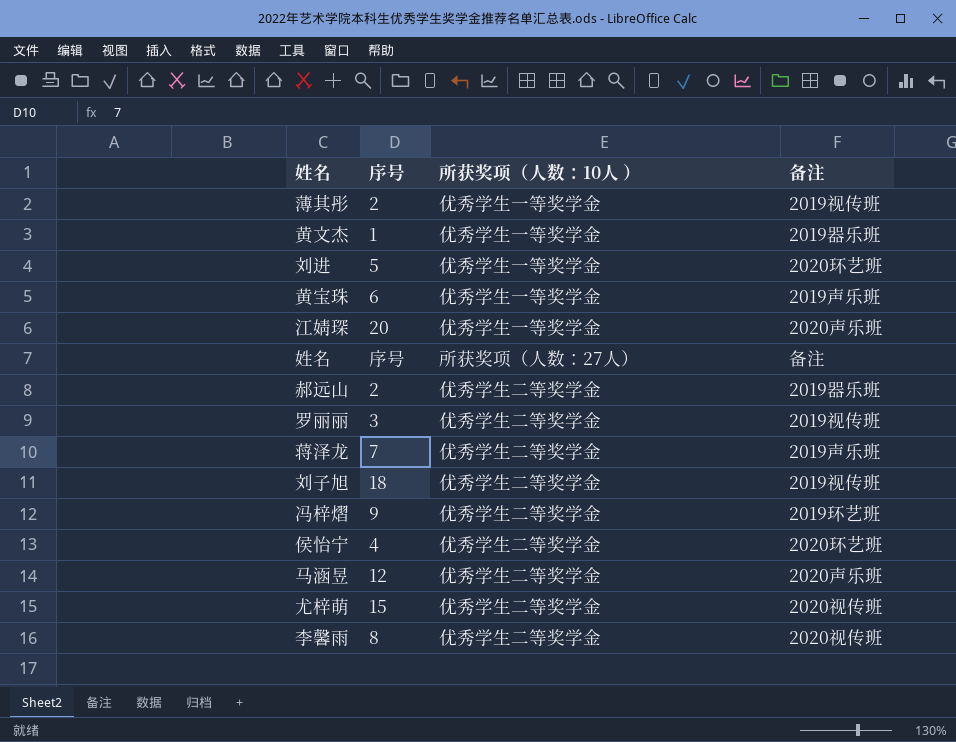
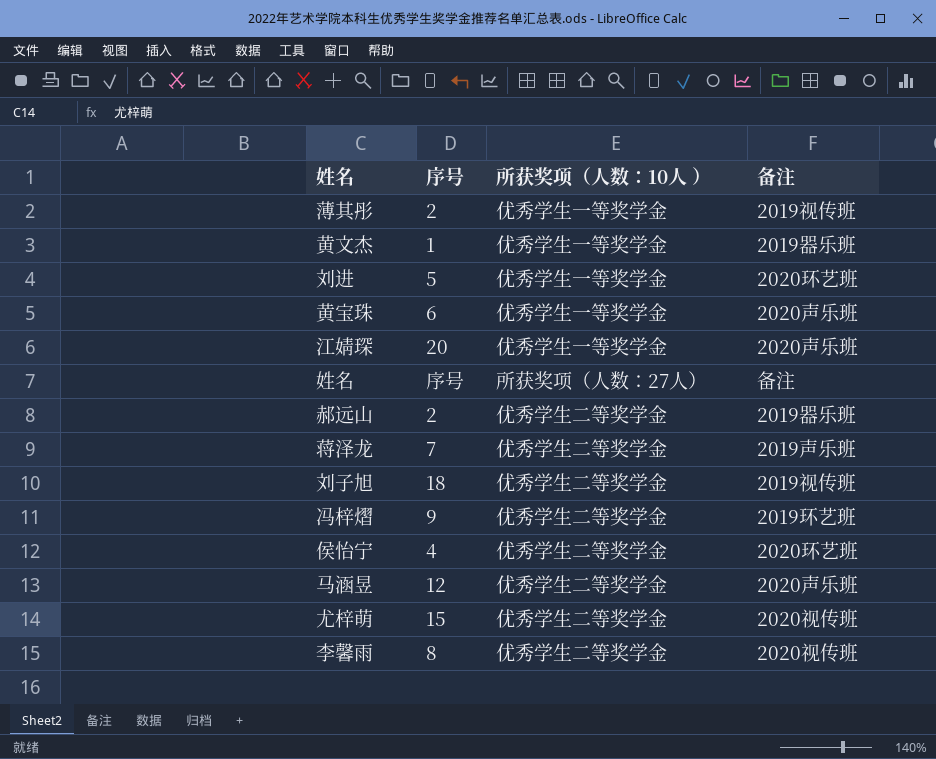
row 罗丽丽: 3 | 优秀学生二等奖学金 | 2019视传班 -> none
黄宝珠 | 备注: 2019声乐班 -> 2020声乐班

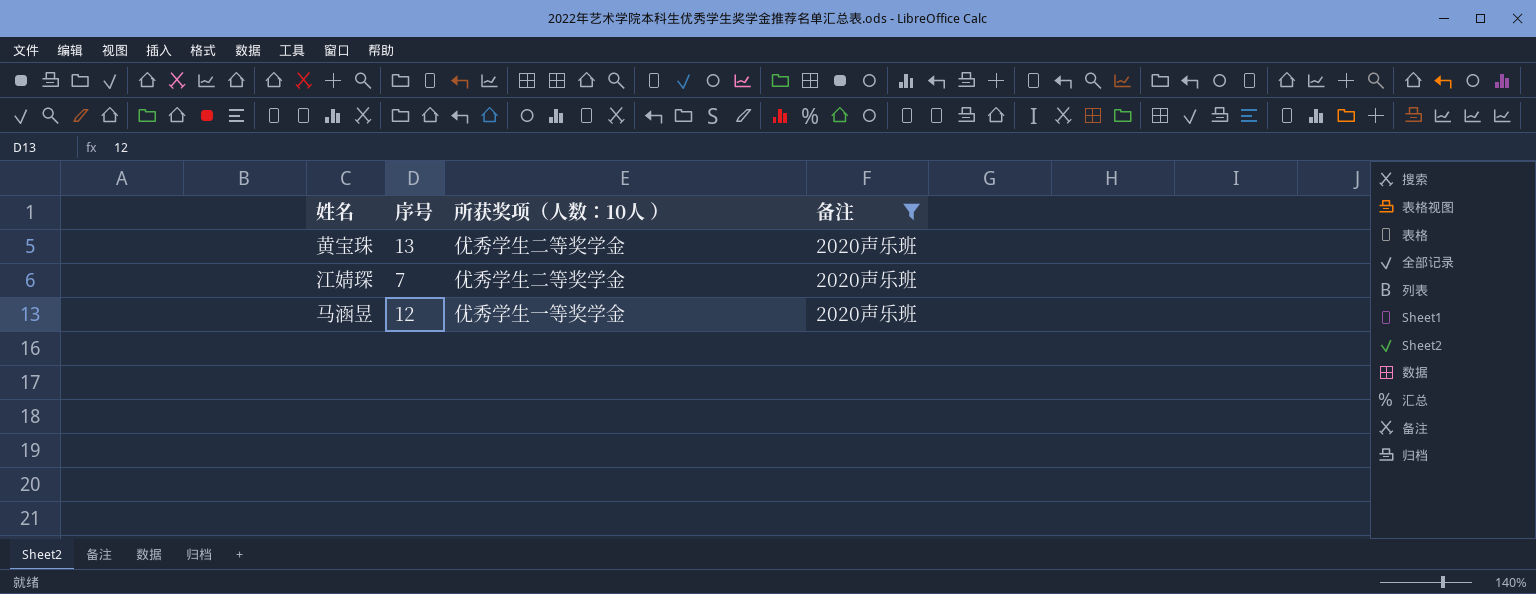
filter: none -> 备注 = 2020声乐班
黄宝珠 | 序号: 6 -> 13
黄宝珠 | 所获奖项（人数：10人 ）: 优秀学生一等奖学金 -> 优秀学生二等奖学金
江婧琛 | 序号: 20 -> 7
江婧琛 | 所获奖项（人数：10人 ）: 优秀学生一等奖学金 -> 优秀学生二等奖学金
马涵昱 | 所获奖项（人数：10人 ）: 优秀学生二等奖学金 -> 优秀学生一等奖学金

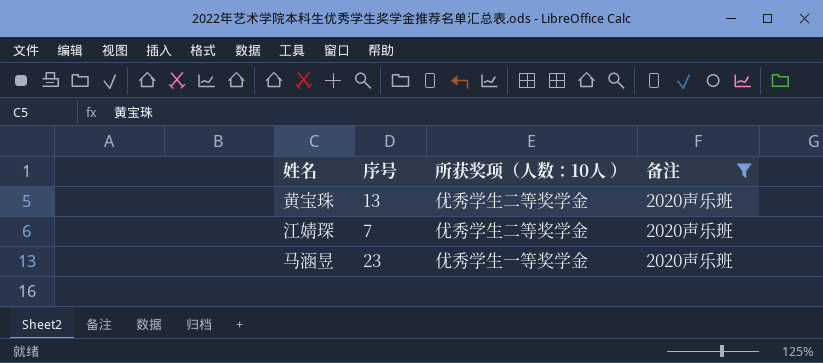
马涵昱 | 序号: 12 -> 23

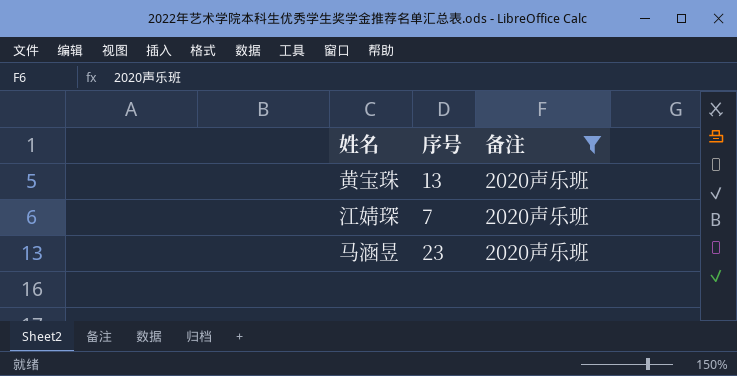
column 所获奖项（人数：10人 ） | position: 3 -> none

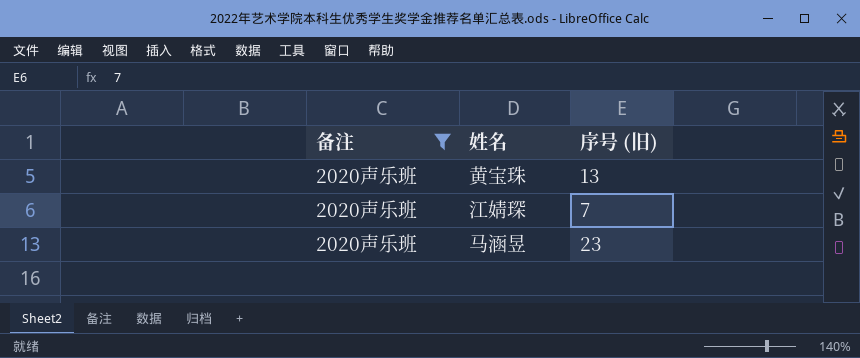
column 备注 | position: 3 -> 1
column name: 序号 -> 序号 (旧)

